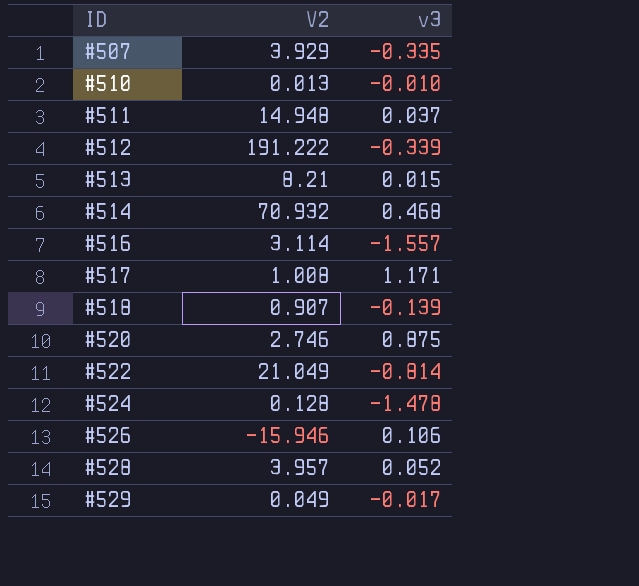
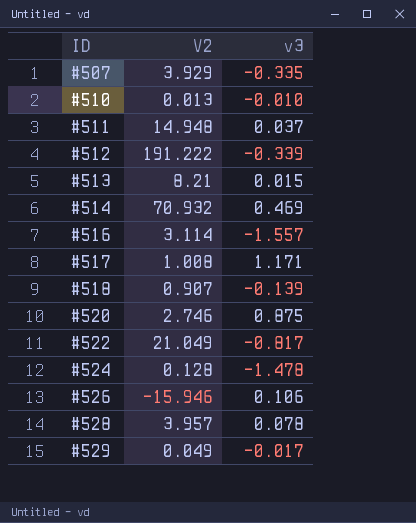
#514 | v3: 0.468 -> 0.469
#522 | v3: -0.814 -> -0.817
#528 | v3: 0.052 -> 0.078

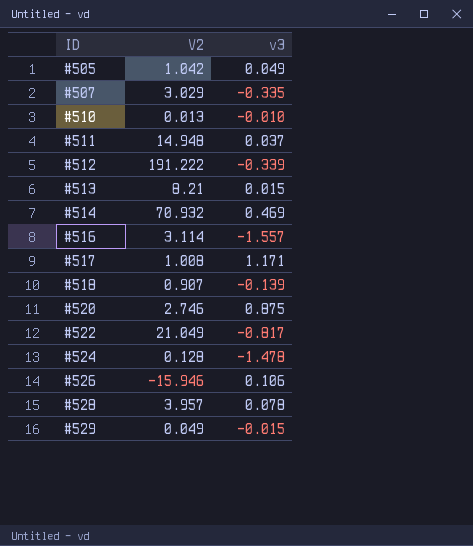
row #505: none -> 1.042 | 0.049
#507 | V2: 3.929 -> 3.029
#529 | v3: -0.017 -> -0.015

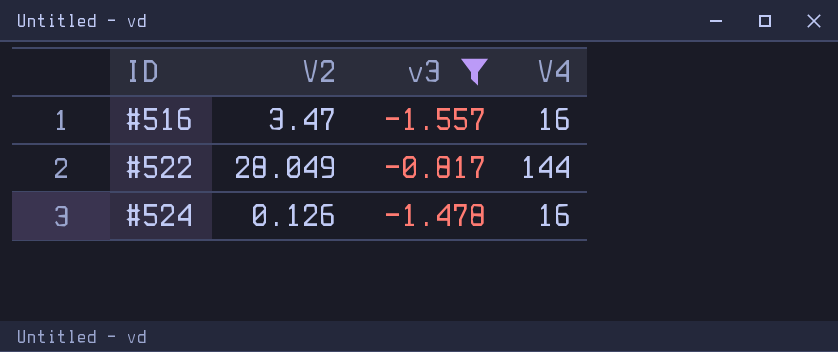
filter: none -> v3 <= -0.817
column V4 | position: none -> 4
#516 | V2: 3.114 -> 3.47
#522 | V2: 21.049 -> 28.049
#524 | V2: 0.128 -> 0.126

